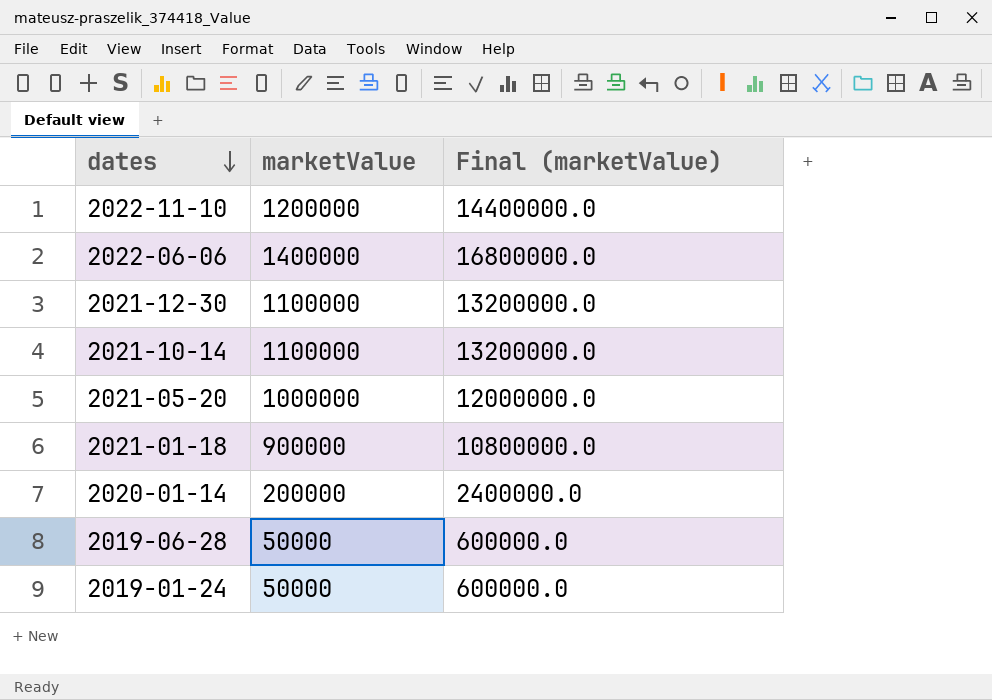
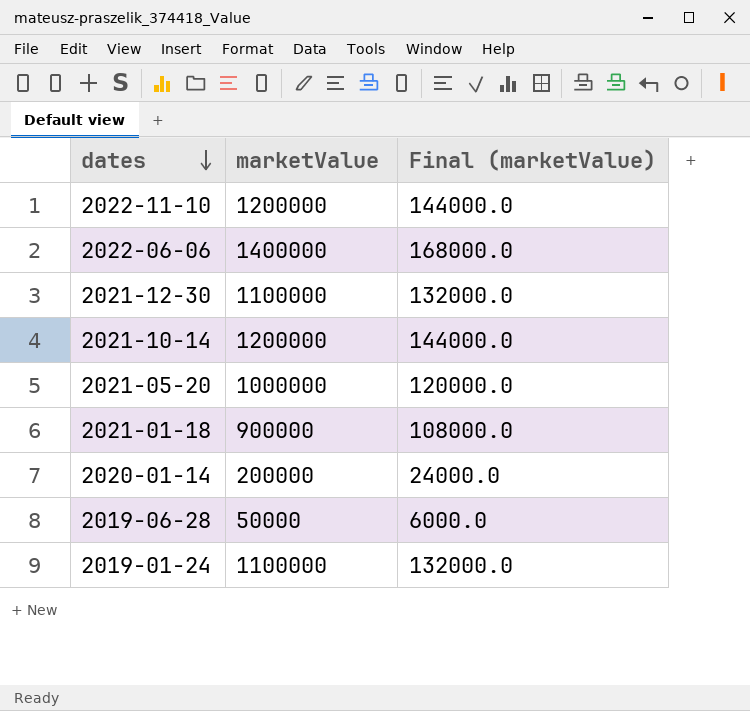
column Final (marketValue) | formula: [marketValue] * 12 -> [marketValue] * 0.12
2021-10-14 | marketValue: 1100000 -> 1200000
2019-01-24 | marketValue: 50000 -> 1100000

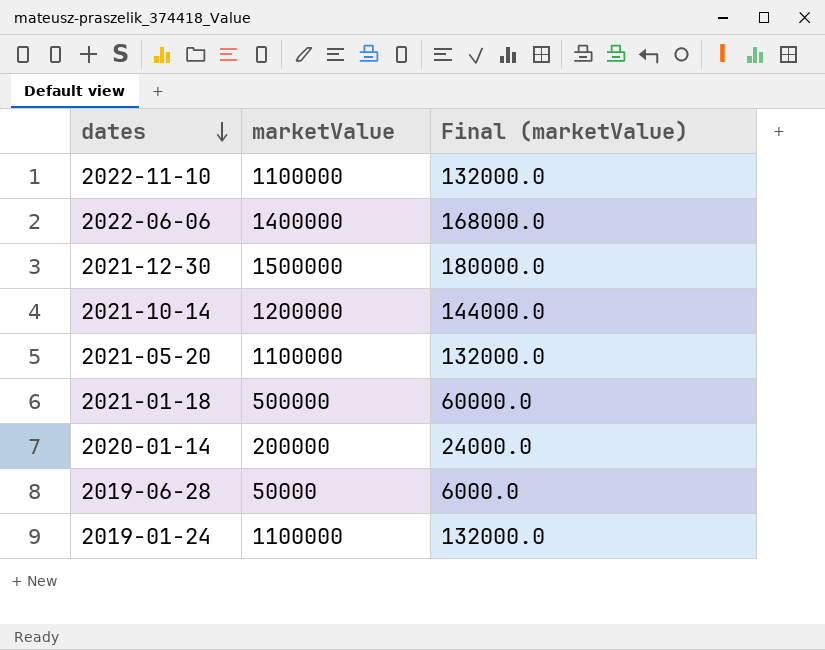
2022-11-10 | marketValue: 1200000 -> 1100000
2022-11-10 | Final (marketValue): 144000.0 -> 132000.0
2021-12-30 | marketValue: 1100000 -> 1500000
2021-12-30 | Final (marketValue): 132000.0 -> 180000.0
2021-05-20 | marketValue: 1000000 -> 1100000
2021-05-20 | Final (marketValue): 120000.0 -> 132000.0
2021-01-18 | marketValue: 900000 -> 500000
2021-01-18 | Final (marketValue): 108000.0 -> 60000.0

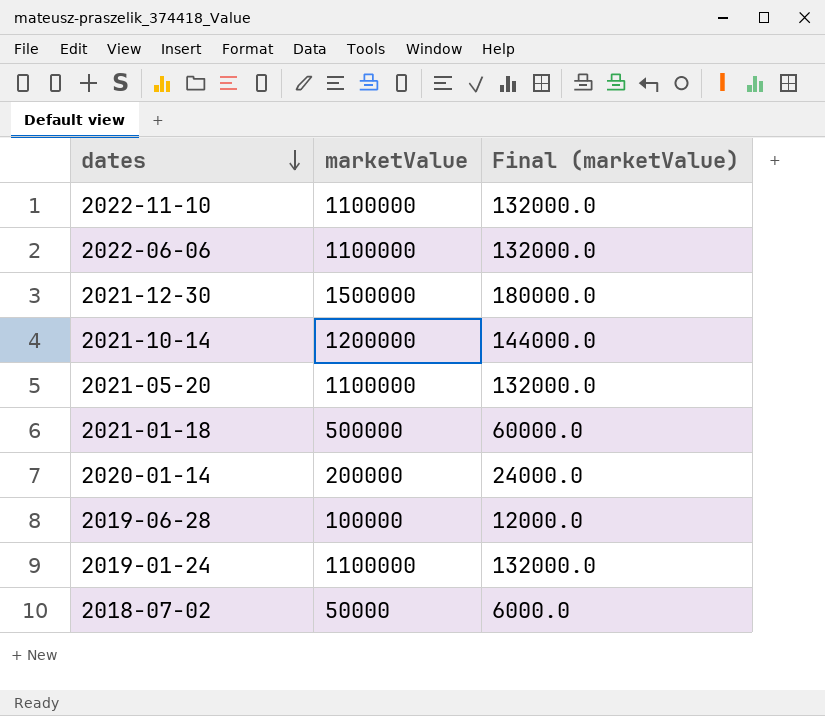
2022-06-06 | marketValue: 1400000 -> 1100000
2022-06-06 | Final (marketValue): 168000.0 -> 132000.0
2019-06-28 | marketValue: 50000 -> 100000
2019-06-28 | Final (marketValue): 6000.0 -> 12000.0
row 2018-07-02: none -> 50000 | 6000.0

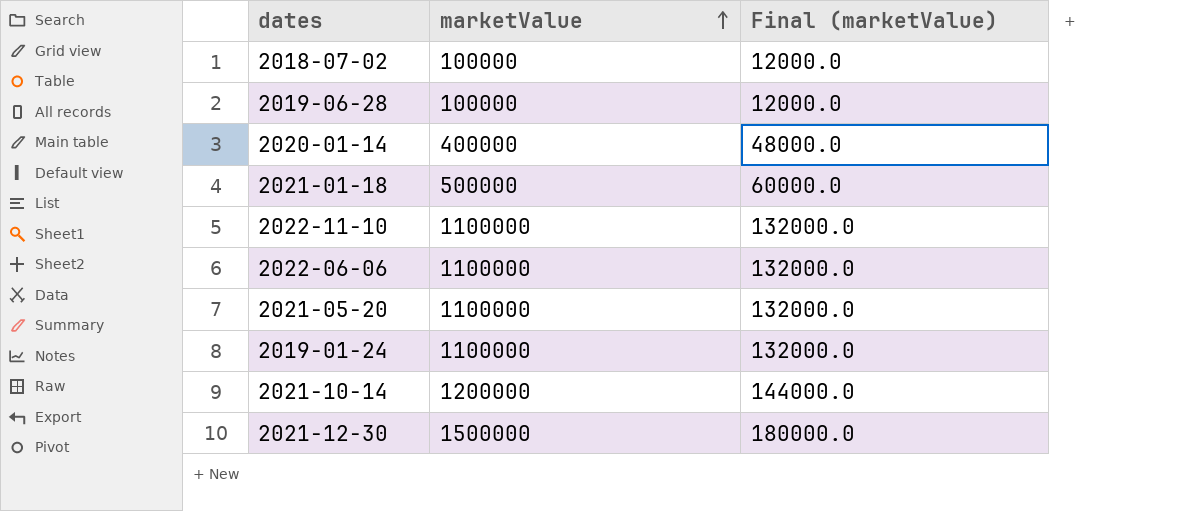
row order: dates descending -> marketValue ascending
2018-07-02 | marketValue: 50000 -> 100000
2018-07-02 | Final (marketValue): 6000.0 -> 12000.0
2020-01-14 | marketValue: 200000 -> 400000
2020-01-14 | Final (marketValue): 24000.0 -> 48000.0

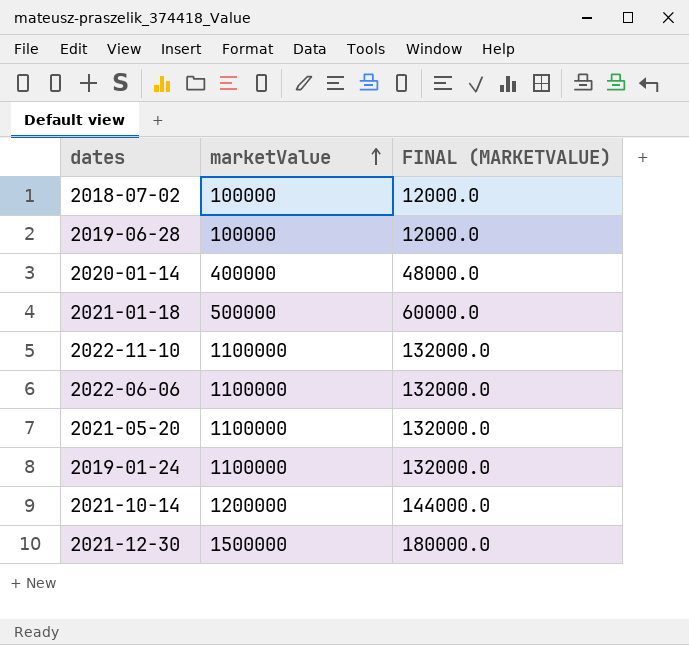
column name: Final (marketValue) -> FINAL (MARKETVALUE)

